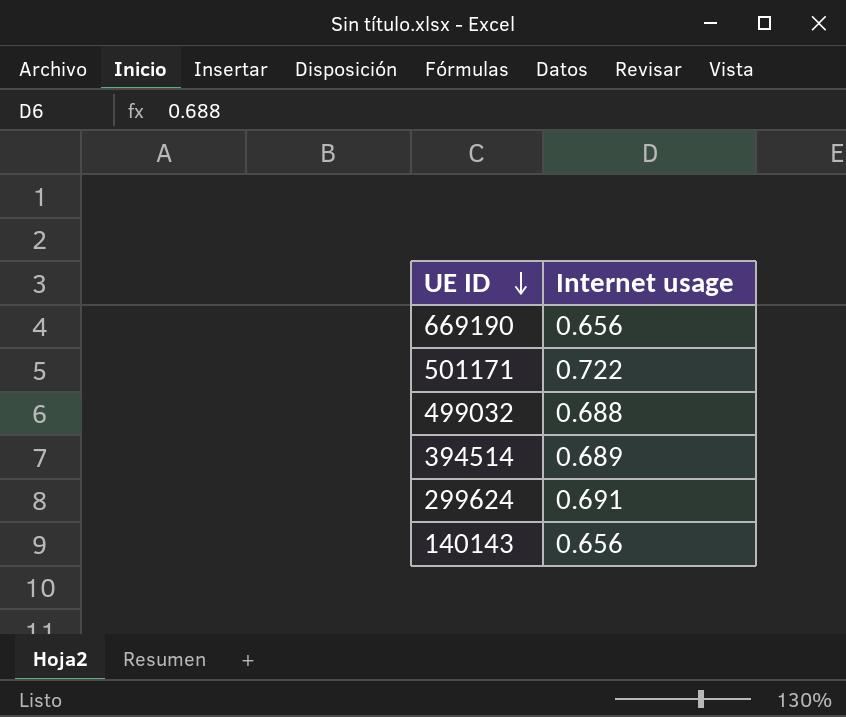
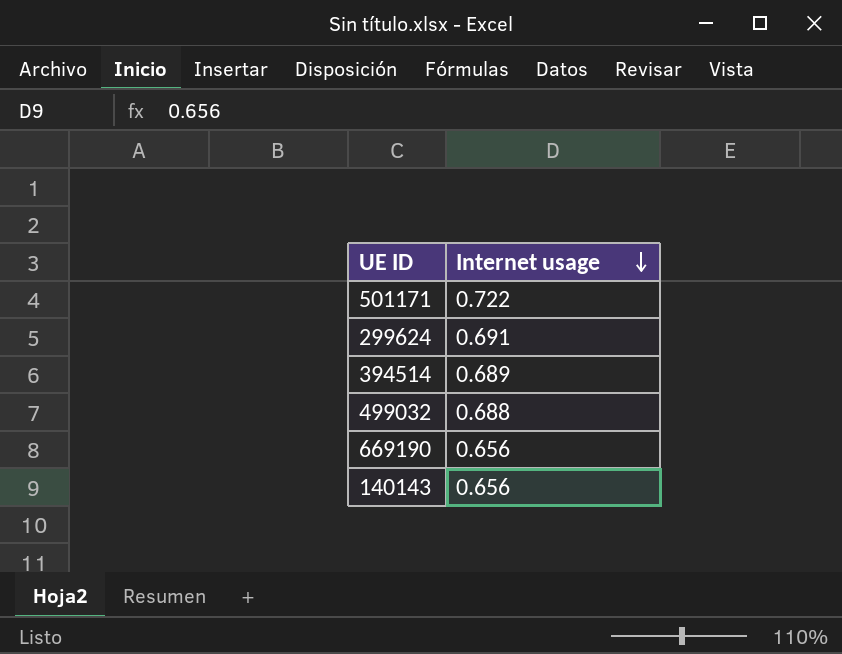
row order: UE ID descending -> Internet usage descending

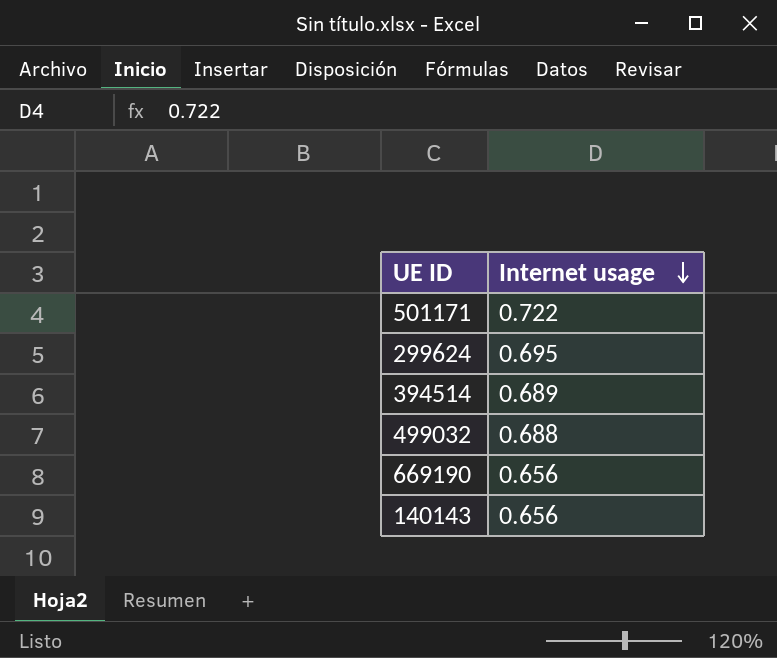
299624 | Internet usage: 0.691 -> 0.695

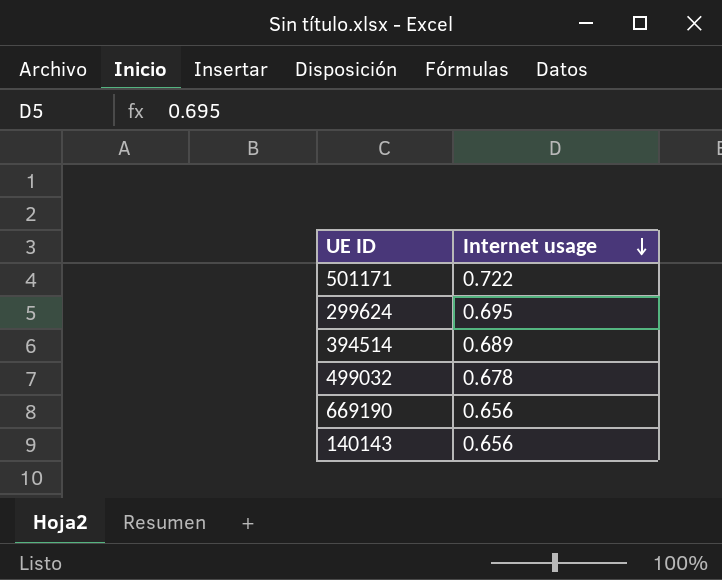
499032 | Internet usage: 0.688 -> 0.678

